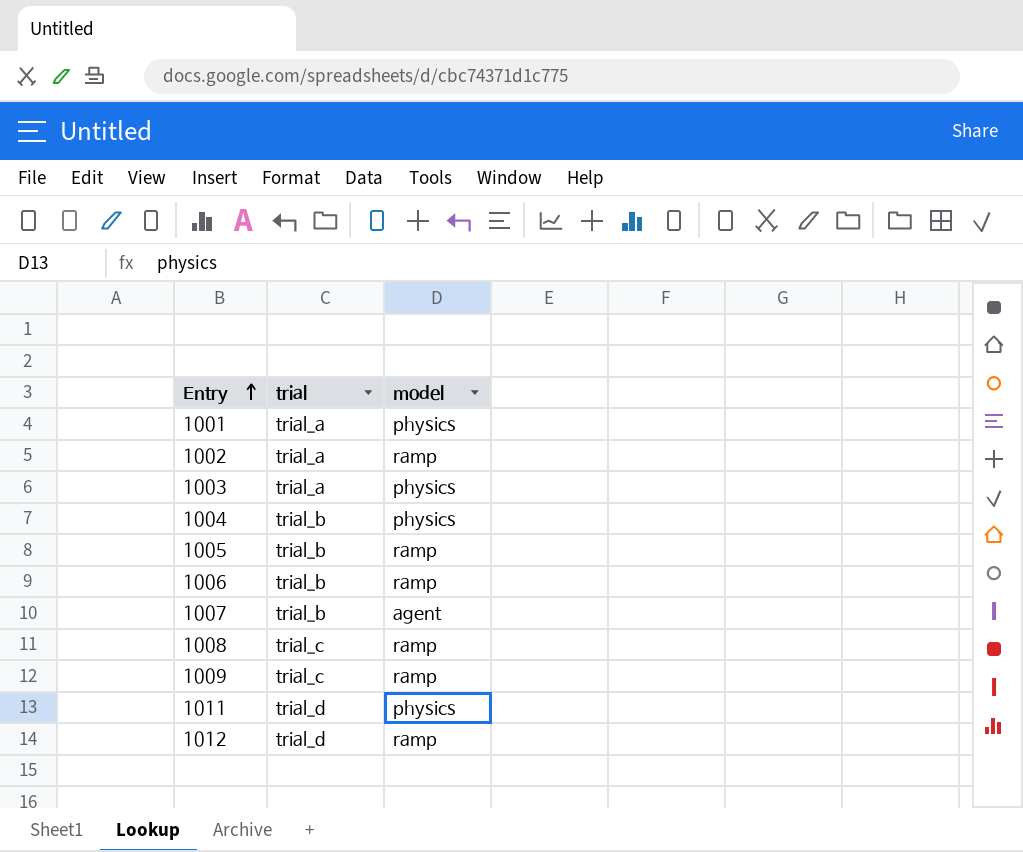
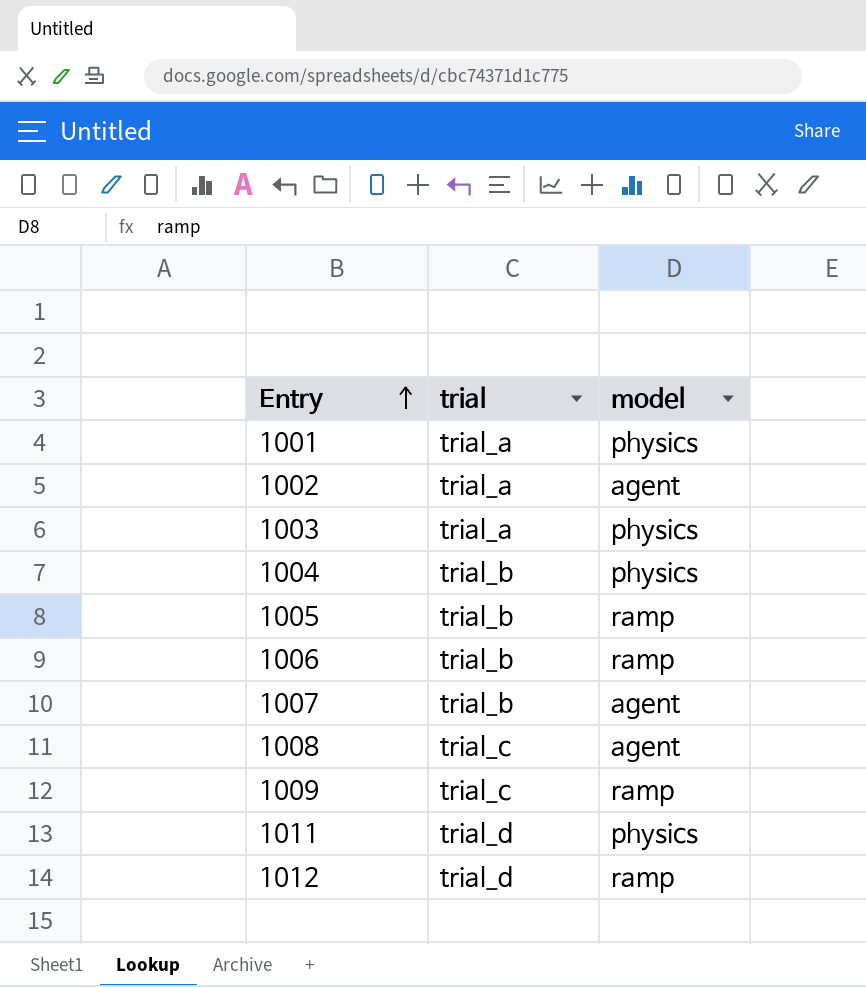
1002 | model: ramp -> agent
1008 | model: ramp -> agent

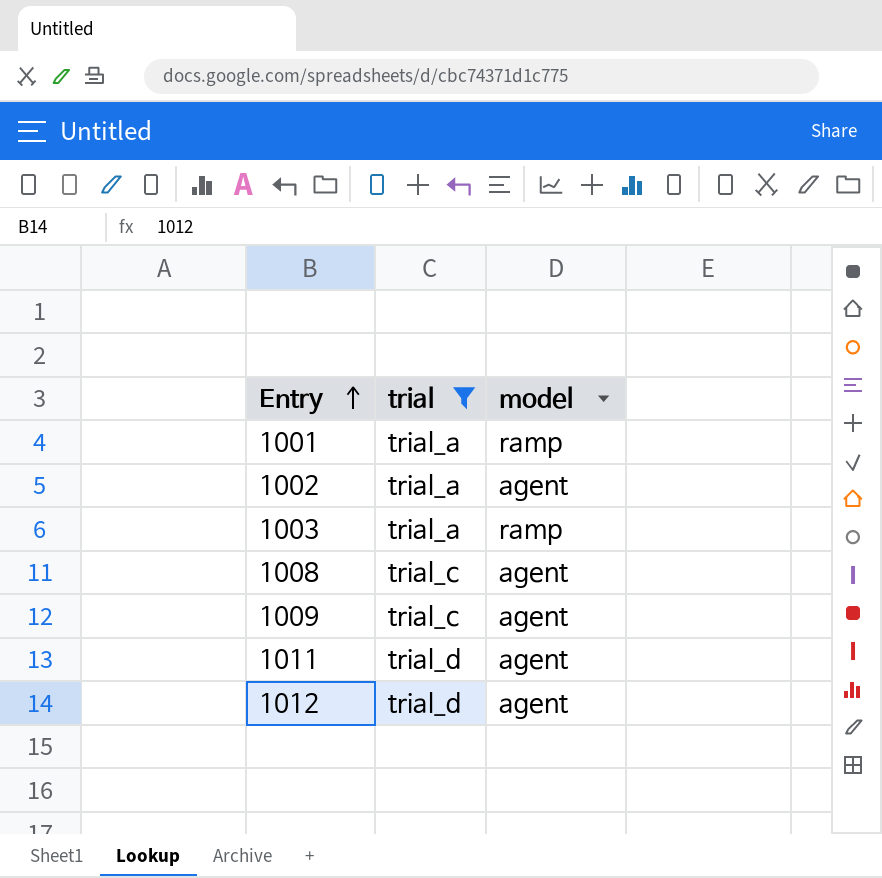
filter: none -> trial != trial_b
1001 | model: physics -> ramp
1003 | model: physics -> ramp
1009 | model: ramp -> agent
1011 | model: physics -> agent
1012 | model: ramp -> agent

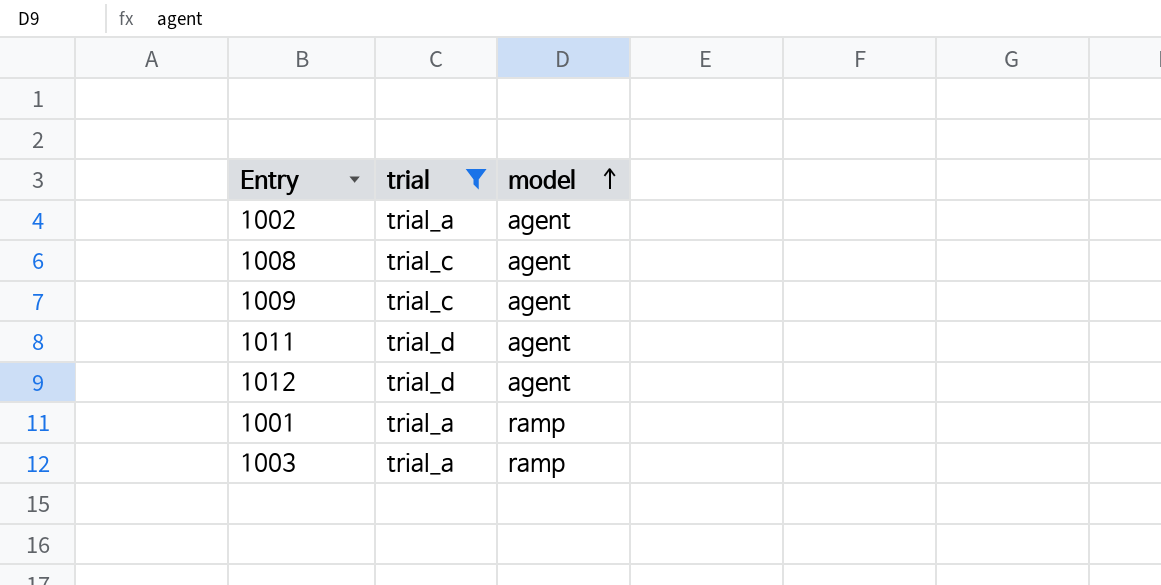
row order: Entry ascending -> model ascending

